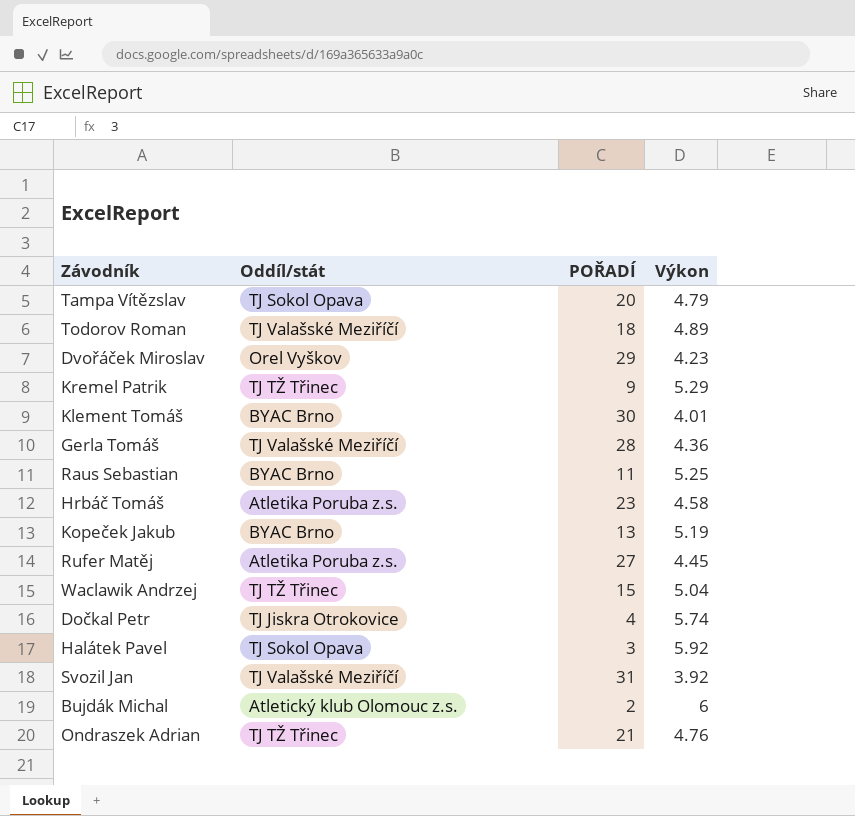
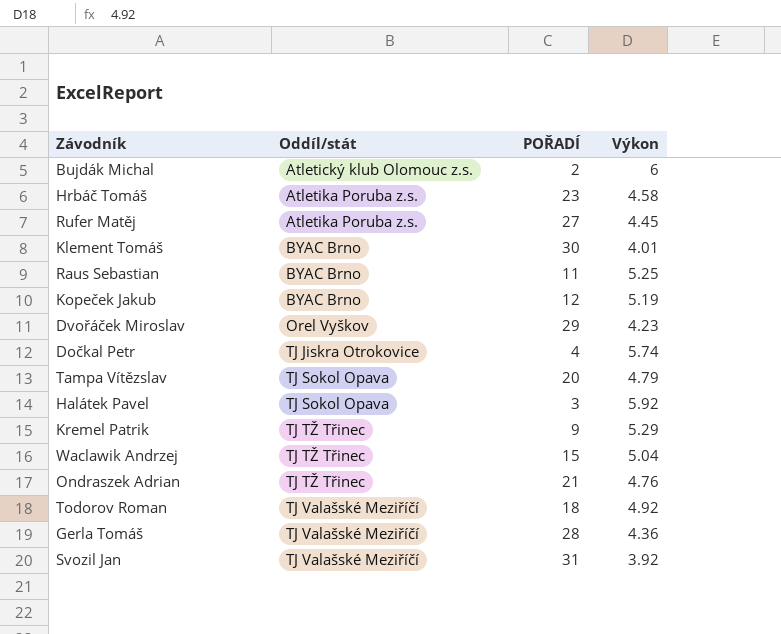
row order: none -> Oddíl/stát ascending
Kopeček Jakub | POŘADÍ: 13 -> 12
Todorov Roman | Výkon: 4.89 -> 4.92

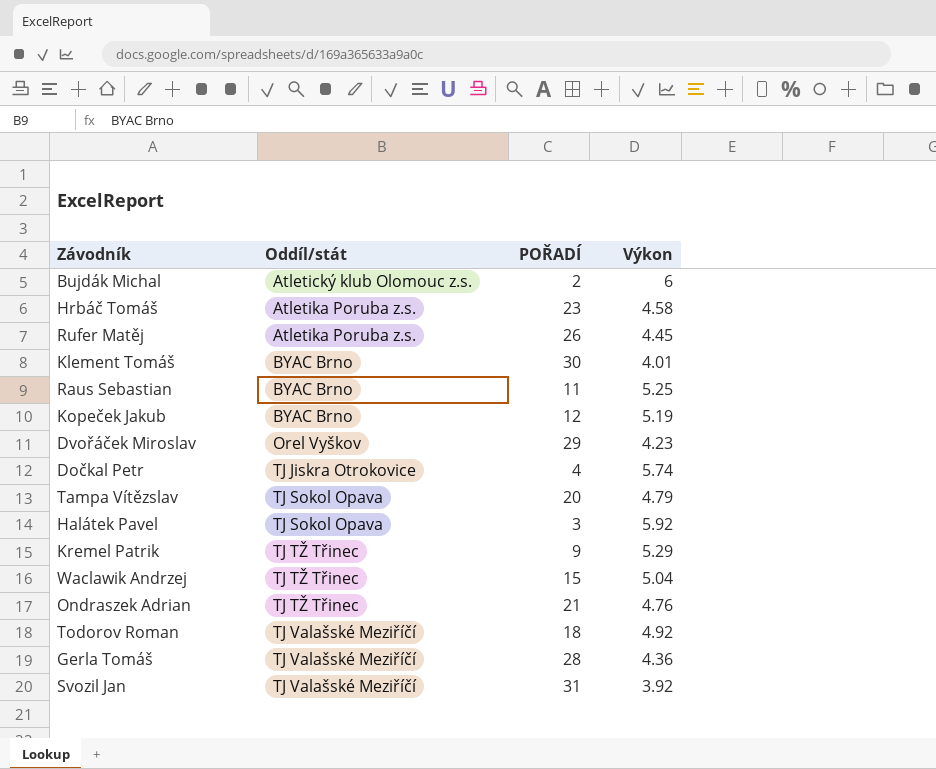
Rufer Matěj | POŘADÍ: 27 -> 26

